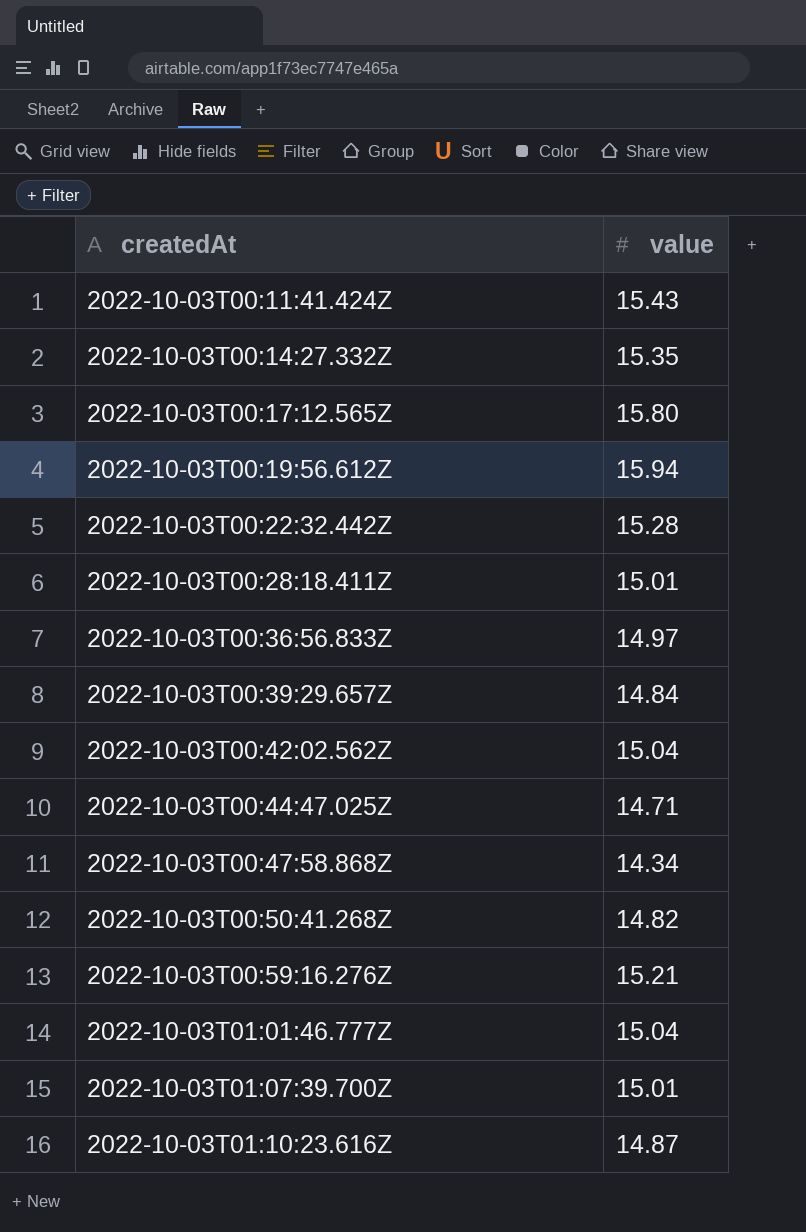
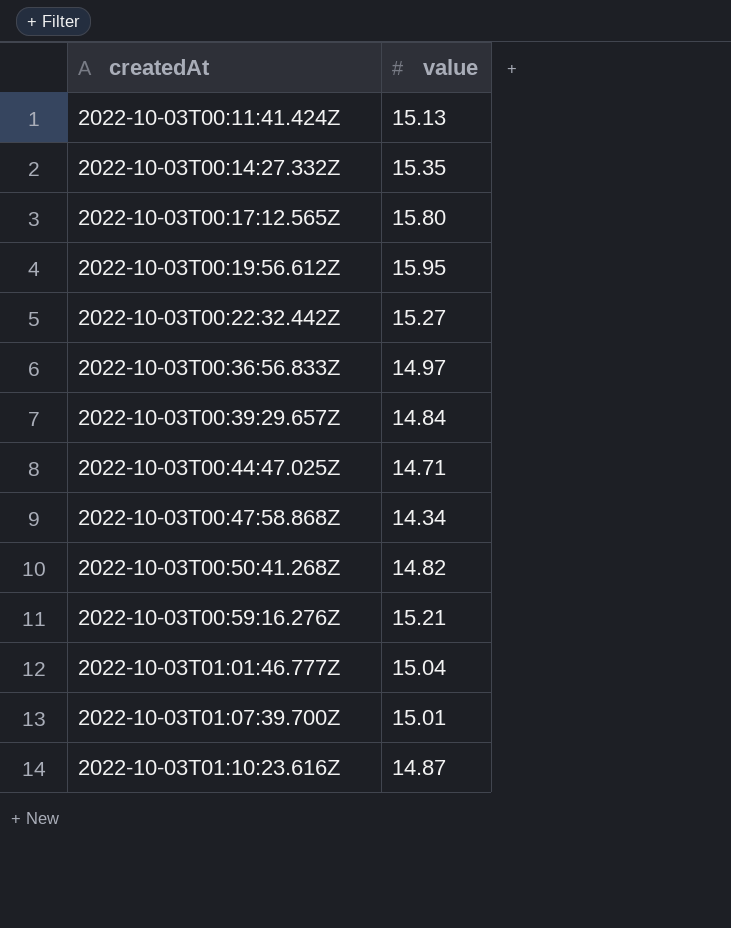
row 2022-10-03T00:28:18.411Z: 15.01 -> none
row 2022-10-03T00:42:02.562Z: 15.04 -> none
2022-10-03T00:11:41.424Z | value: 15.43 -> 15.13
2022-10-03T00:19:56.612Z | value: 15.94 -> 15.95
2022-10-03T00:22:32.442Z | value: 15.28 -> 15.27

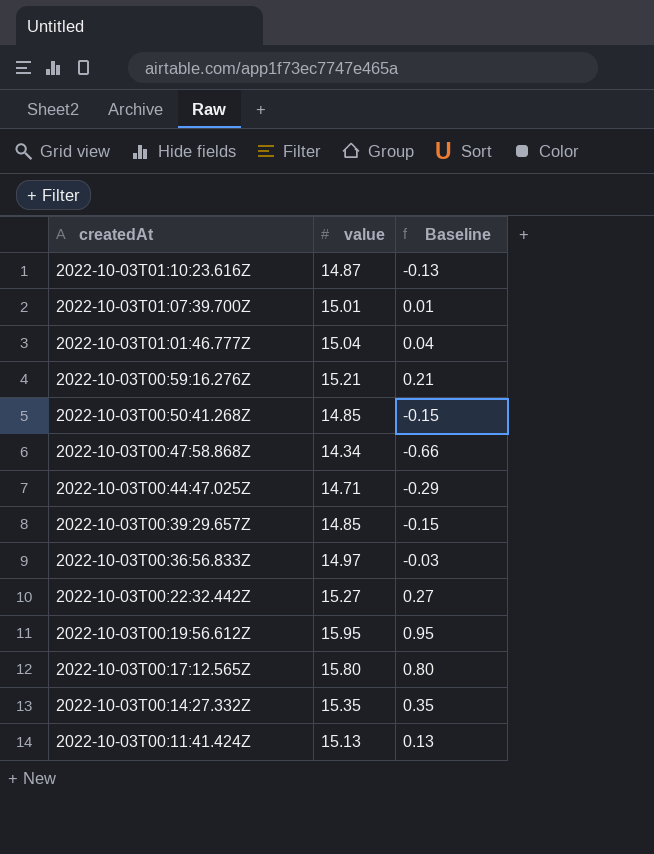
row order: createdAt ascending -> createdAt descending
column Baseline | formula: none -> [value] - 15
2022-10-03T00:50:41.268Z | value: 14.82 -> 14.85
2022-10-03T00:39:29.657Z | value: 14.84 -> 14.85

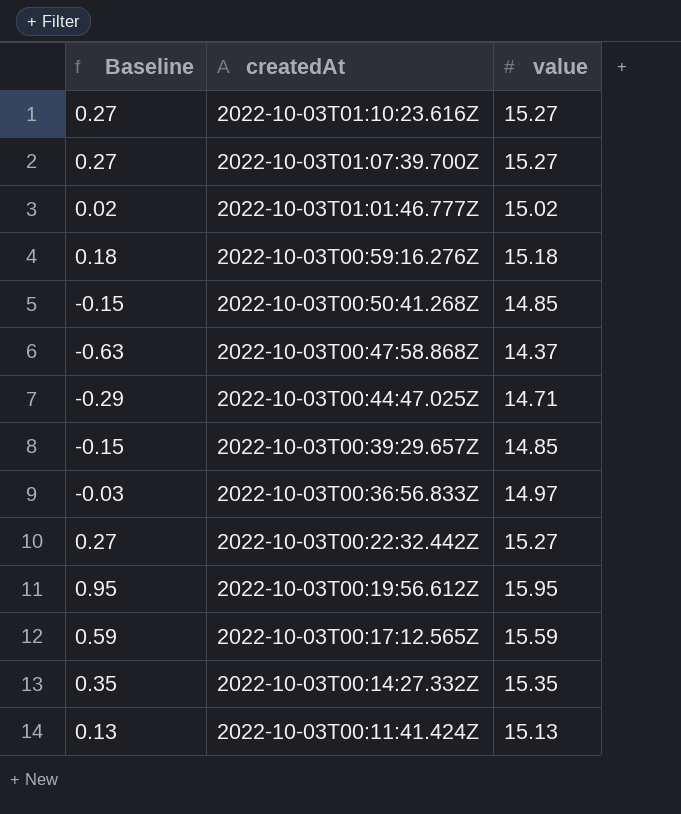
column Baseline | position: 3 -> 1
2022-10-03T01:10:23.616Z | Baseline: -0.13 -> 0.27
2022-10-03T01:10:23.616Z | value: 14.87 -> 15.27
2022-10-03T01:07:39.700Z | Baseline: 0.01 -> 0.27
2022-10-03T01:07:39.700Z | value: 15.01 -> 15.27
2022-10-03T01:01:46.777Z | Baseline: 0.04 -> 0.02
2022-10-03T01:01:46.777Z | value: 15.04 -> 15.02
2022-10-03T00:59:16.276Z | Baseline: 0.21 -> 0.18
2022-10-03T00:59:16.276Z | value: 15.21 -> 15.18
2022-10-03T00:47:58.868Z | Baseline: -0.66 -> -0.63
2022-10-03T00:47:58.868Z | value: 14.34 -> 14.37
2022-10-03T00:17:12.565Z | Baseline: 0.80 -> 0.59
2022-10-03T00:17:12.565Z | value: 15.80 -> 15.59

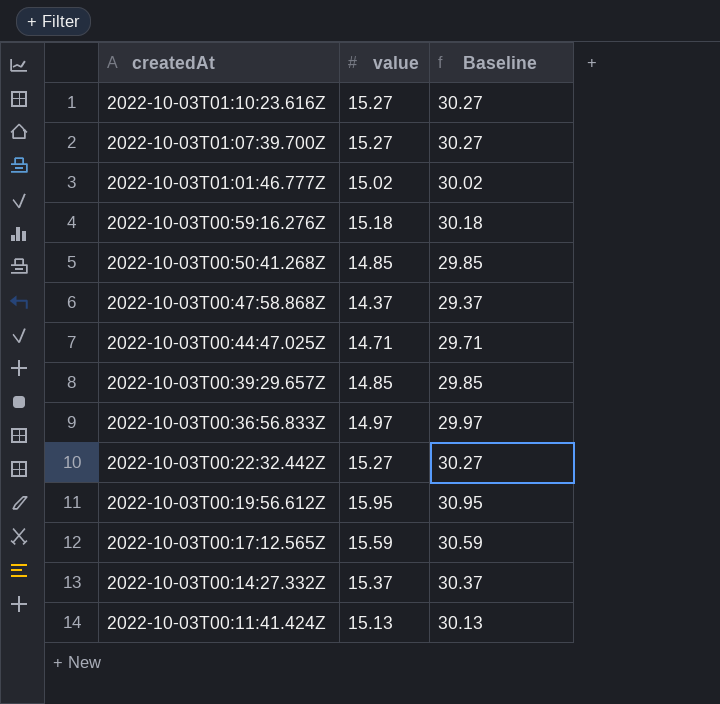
column Baseline | formula: [value] - 15 -> [value] + 15
column Baseline | position: 1 -> 3
2022-10-03T00:14:27.332Z | value: 15.35 -> 15.37

